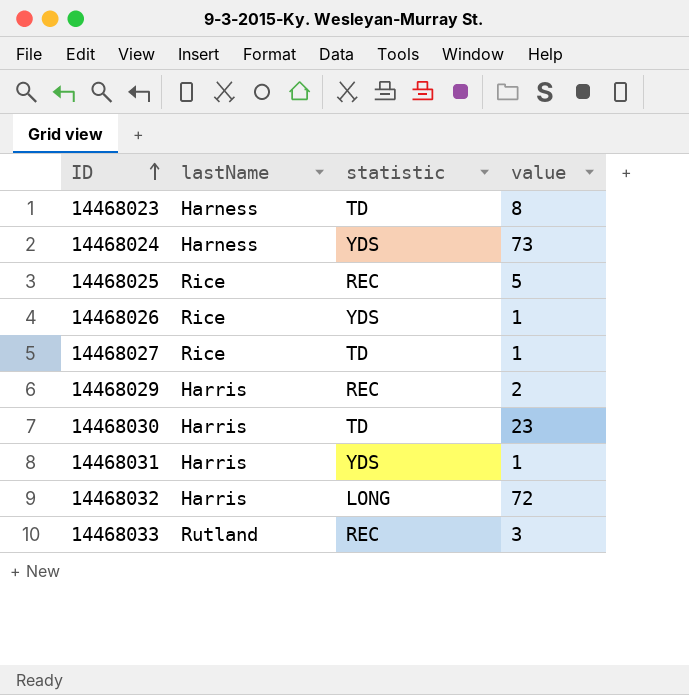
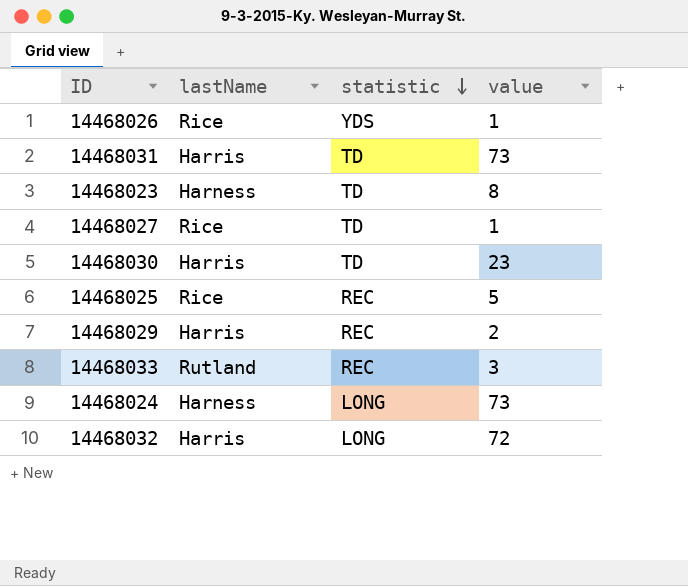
row order: ID ascending -> statistic descending
14468031 | statistic: YDS -> TD
14468031 | value: 1 -> 73
14468024 | statistic: YDS -> LONG

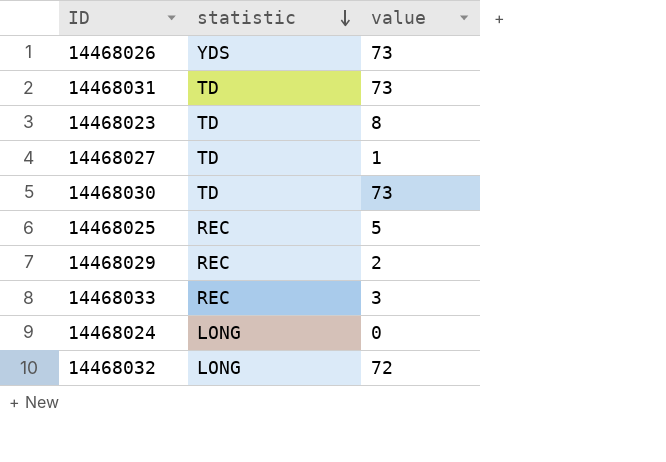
column lastName | position: 2 -> none
14468026 | value: 1 -> 73
14468030 | value: 23 -> 73
14468024 | value: 73 -> 0

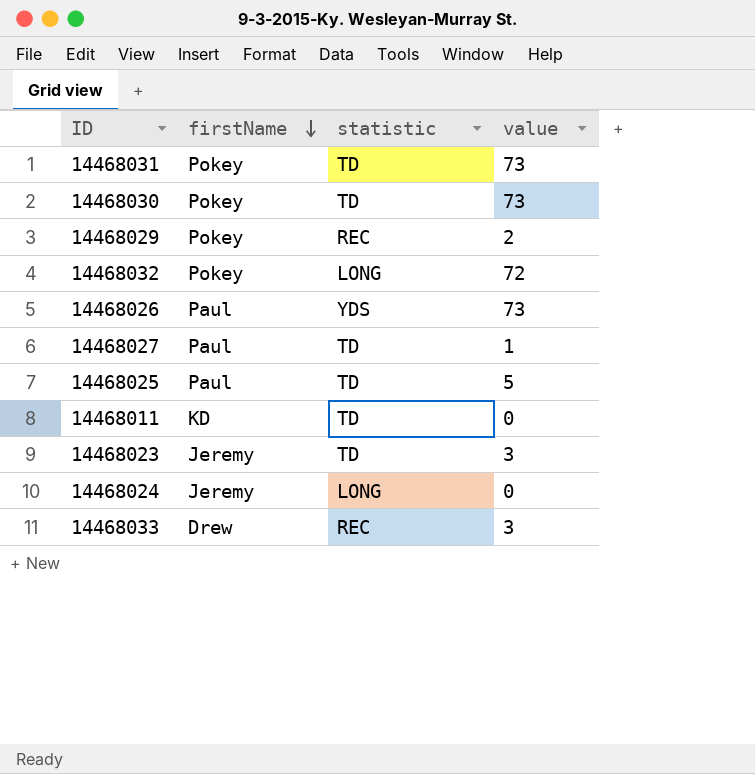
row order: statistic descending -> firstName descending
column firstName | position: none -> 2
14468025 | statistic: REC -> TD
row 14468011: none -> KD | TD | 0
14468023 | value: 8 -> 3

